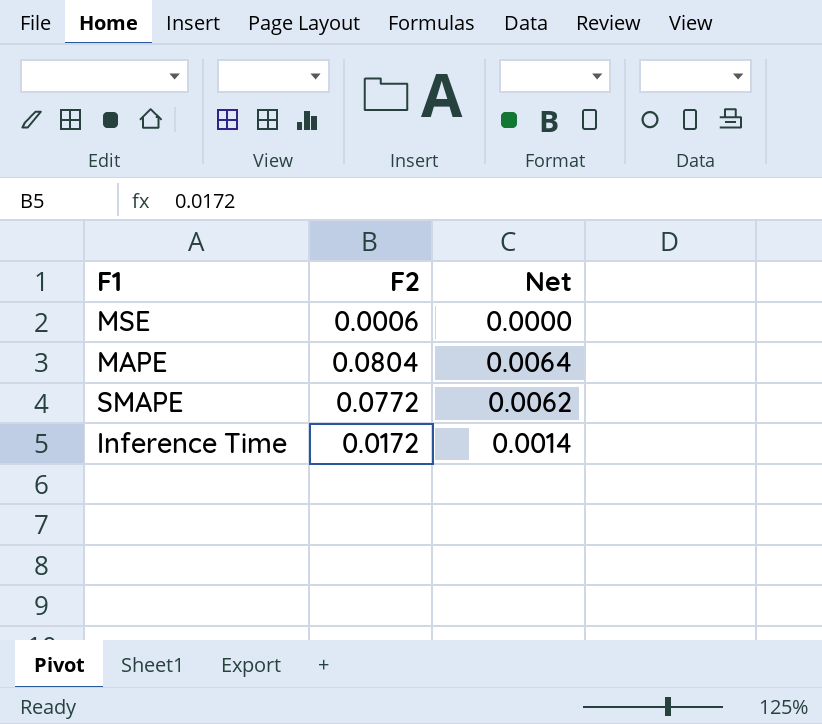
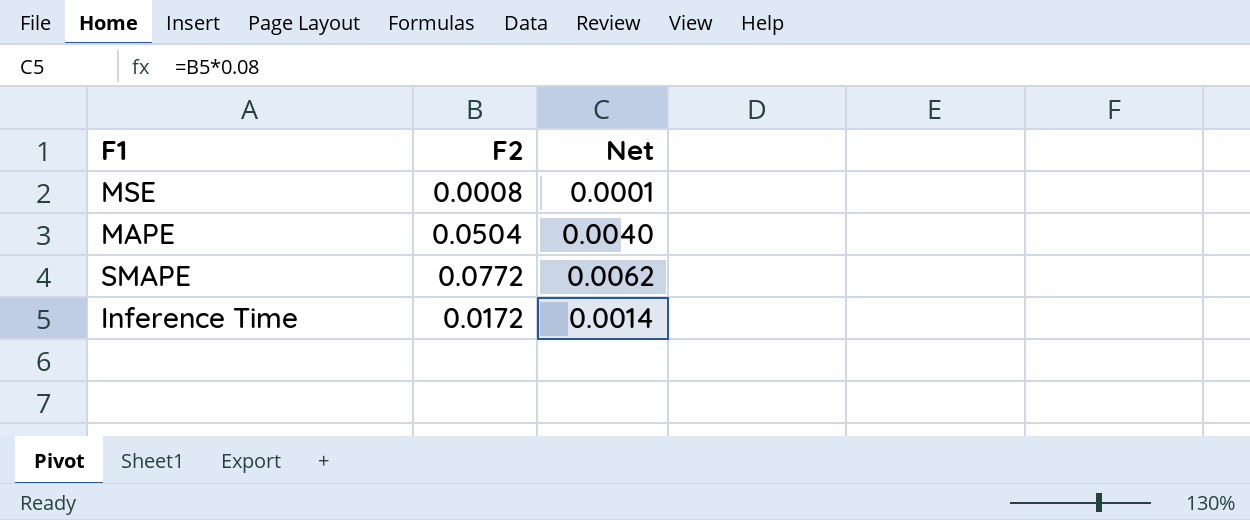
MSE | F2: 0.0006 -> 0.0008
MSE | Net: 0.0000 -> 0.0001
MAPE | F2: 0.0804 -> 0.0504
MAPE | Net: 0.0064 -> 0.0040

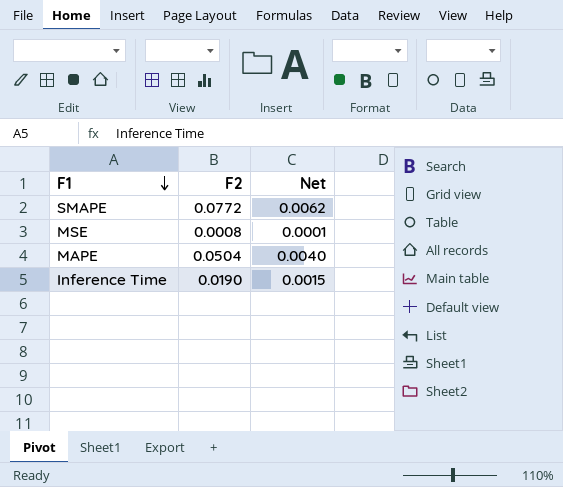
row order: none -> F1 descending
Inference Time | F2: 0.0172 -> 0.0190
Inference Time | Net: 0.0014 -> 0.0015

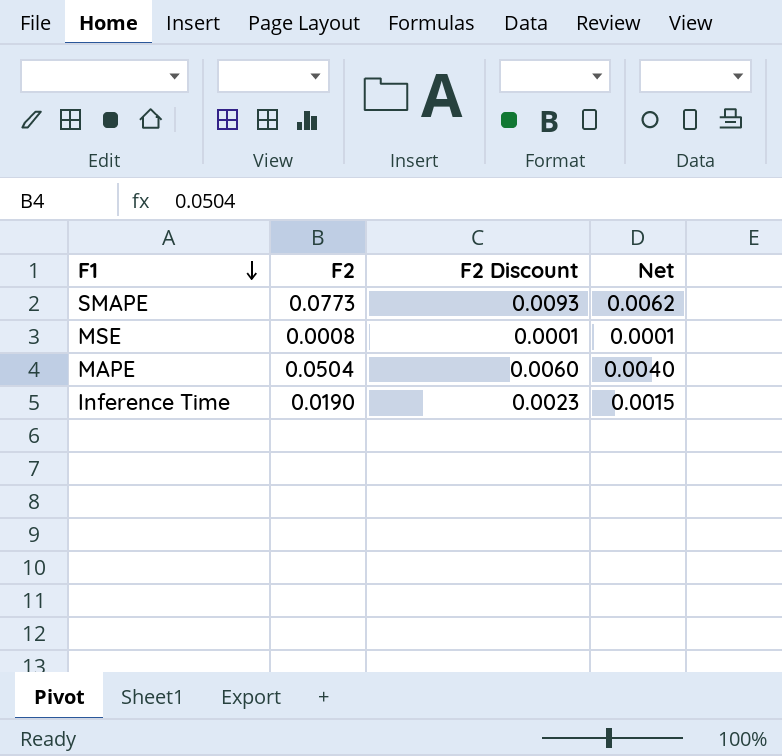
column F2 Discount | formula: none -> [F2] * 0.12
SMAPE | F2: 0.0772 -> 0.0773

